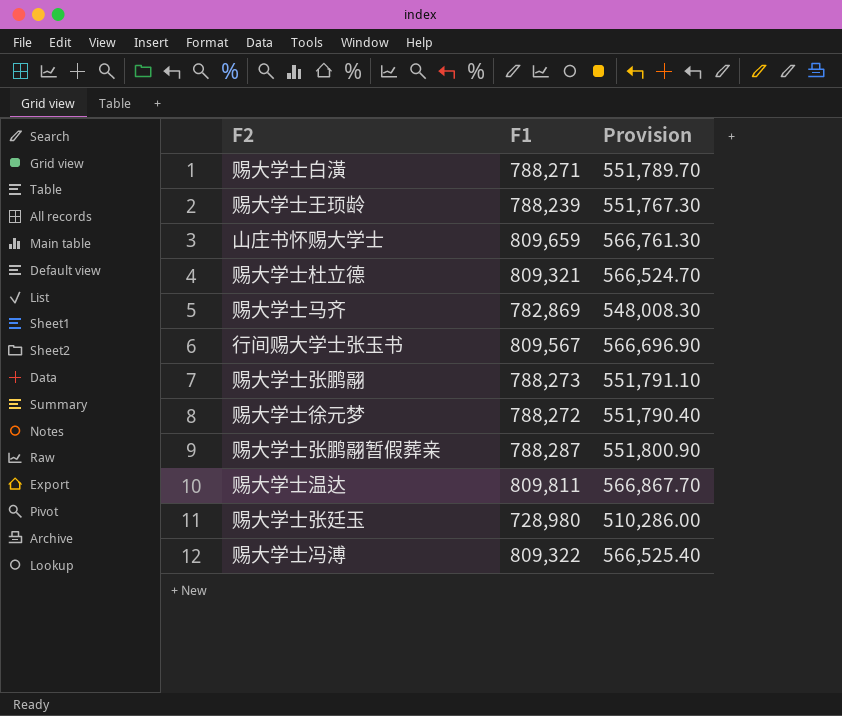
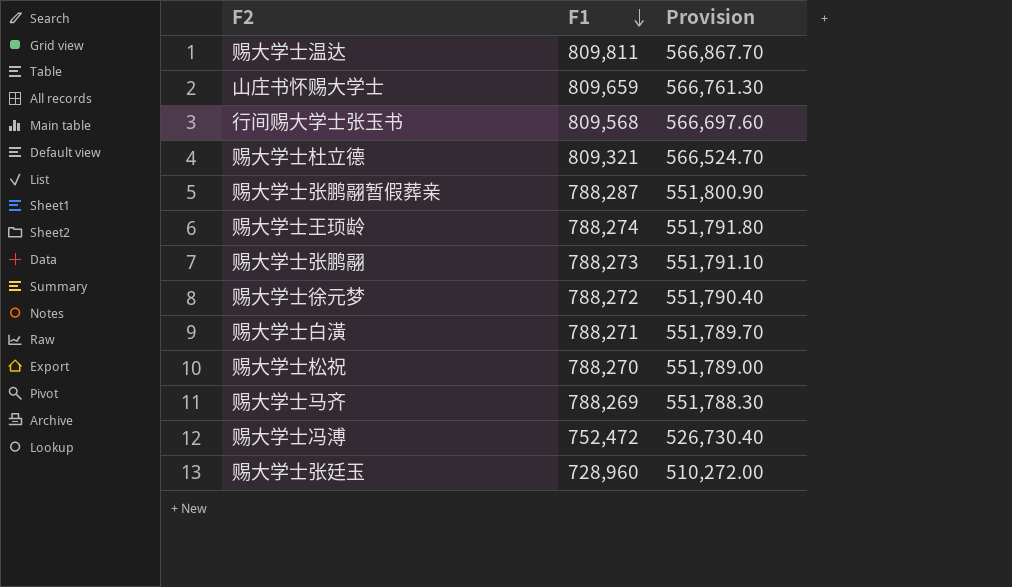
row order: none -> F1 descending
行间赐大学士张玉书 | F1: 809,567 -> 809,568
行间赐大学士张玉书 | Provision: 566,696.90 -> 566,697.60
赐大学士王顼龄 | F1: 788,239 -> 788,274
赐大学士王顼龄 | Provision: 551,767.30 -> 551,791.80
row 赐大学士松祝: none -> 788,270 | 551,789.00
赐大学士马齐 | F1: 782,869 -> 788,269
赐大学士马齐 | Provision: 548,008.30 -> 551,788.30
赐大学士冯溥 | F1: 809,322 -> 752,472
赐大学士冯溥 | Provision: 566,525.40 -> 526,730.40
赐大学士张廷玉 | F1: 728,980 -> 728,960
赐大学士张廷玉 | Provision: 510,286.00 -> 510,272.00

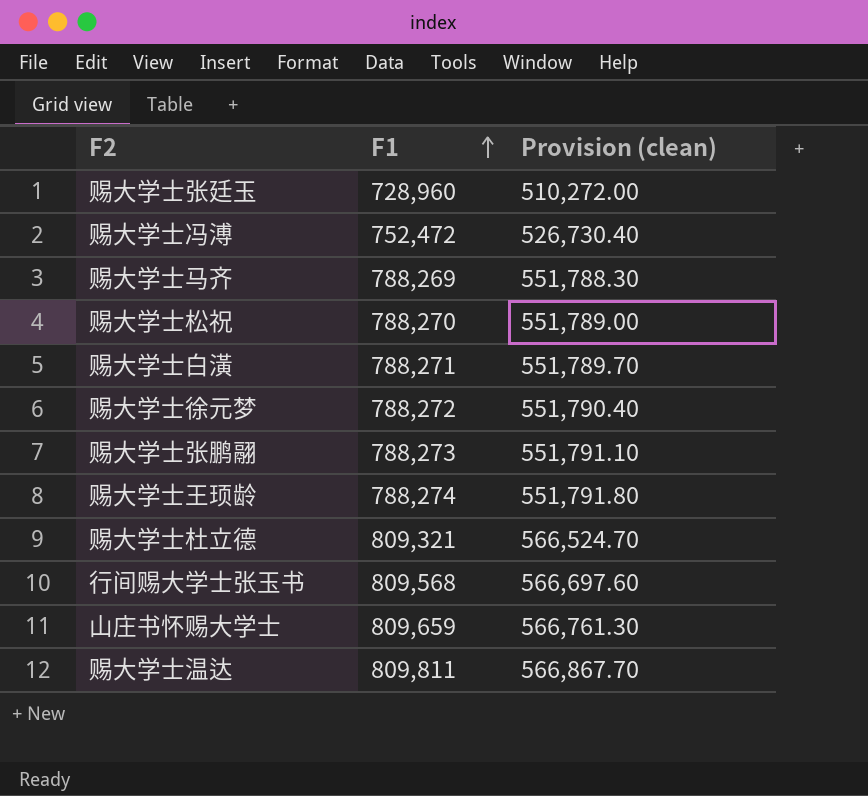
row order: F1 descending -> F1 ascending
column name: Provision -> Provision (clean)
row 赐大学士张鹏翮暂假葬亲: 788,287 | 551,800.90 -> none

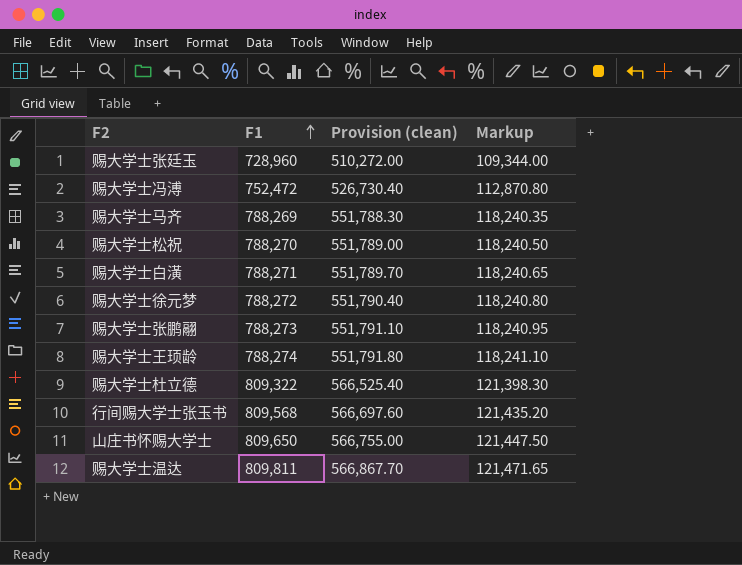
column Markup | formula: none -> [F1] * 0.15
赐大学士杜立德 | F1: 809,321 -> 809,322
赐大学士杜立德 | Provision (clean): 566,524.70 -> 566,525.40
山庄书怀赐大学士 | F1: 809,659 -> 809,650
山庄书怀赐大学士 | Provision (clean): 566,761.30 -> 566,755.00

